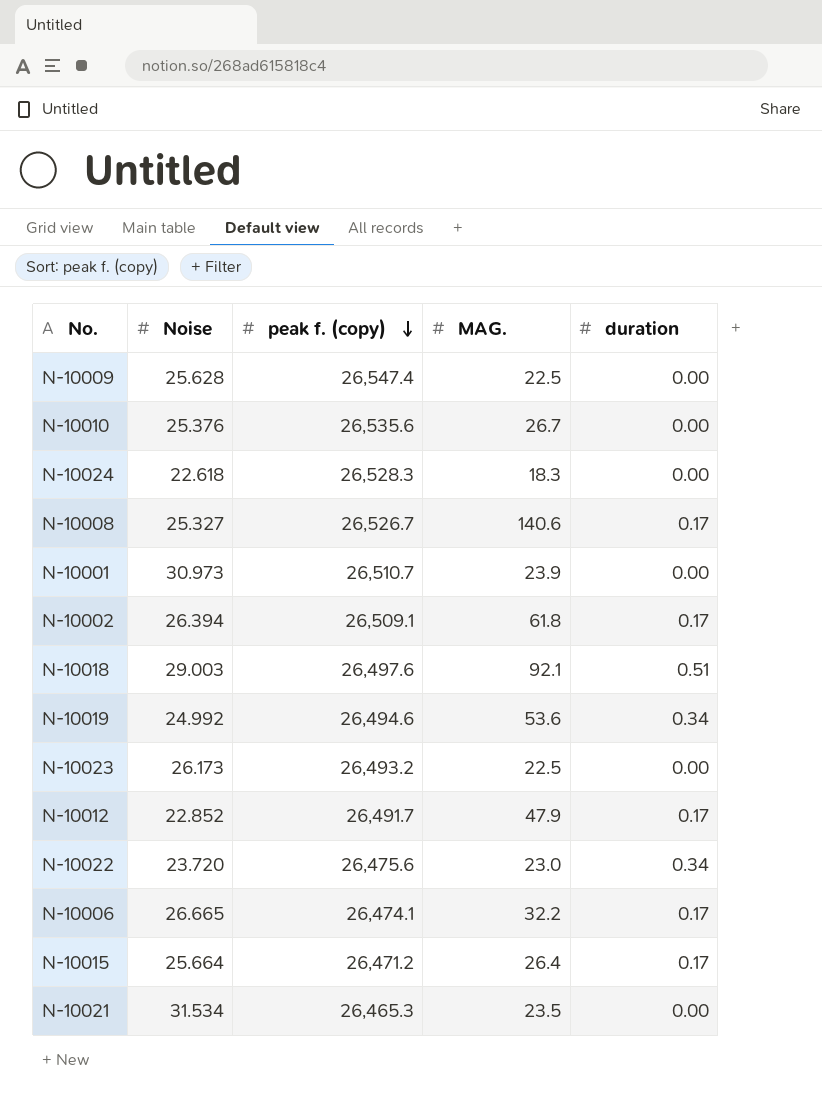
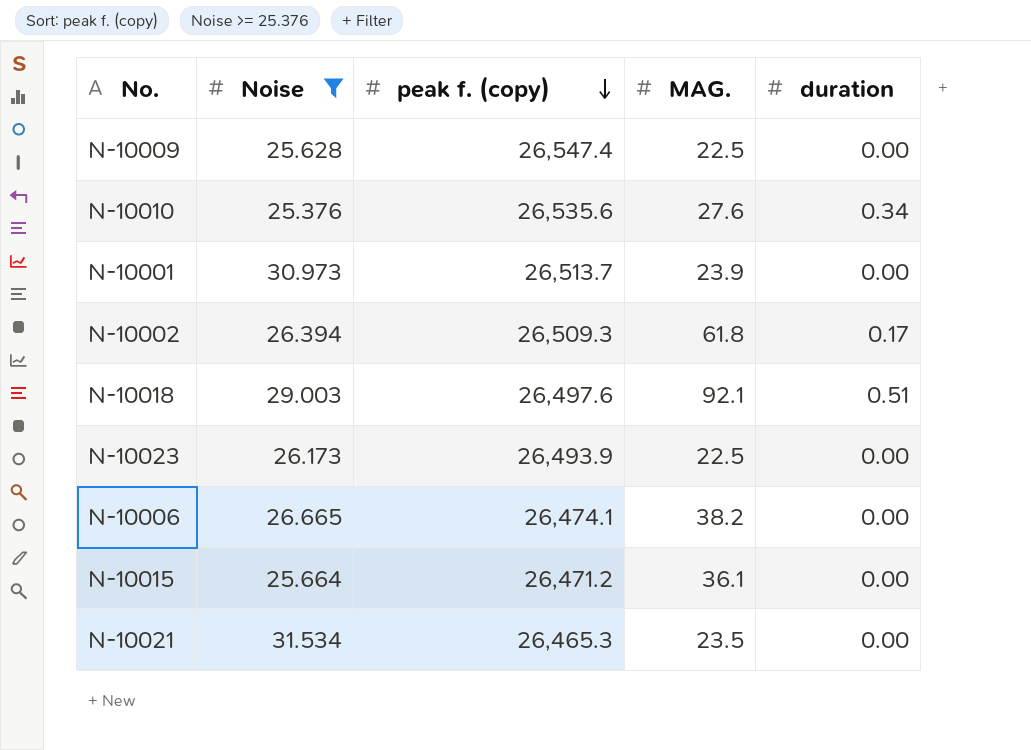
filter: none -> Noise >= 25.376
N-10010 | MAG.: 26.7 -> 27.6
N-10010 | duration: 0.00 -> 0.34
N-10001 | peak f. (copy): 26,510.7 -> 26,513.7
N-10002 | peak f. (copy): 26,509.1 -> 26,509.3
N-10023 | peak f. (copy): 26,493.2 -> 26,493.9
N-10006 | MAG.: 32.2 -> 38.2
N-10006 | duration: 0.17 -> 0.00
N-10015 | MAG.: 26.4 -> 36.1
N-10015 | duration: 0.17 -> 0.00

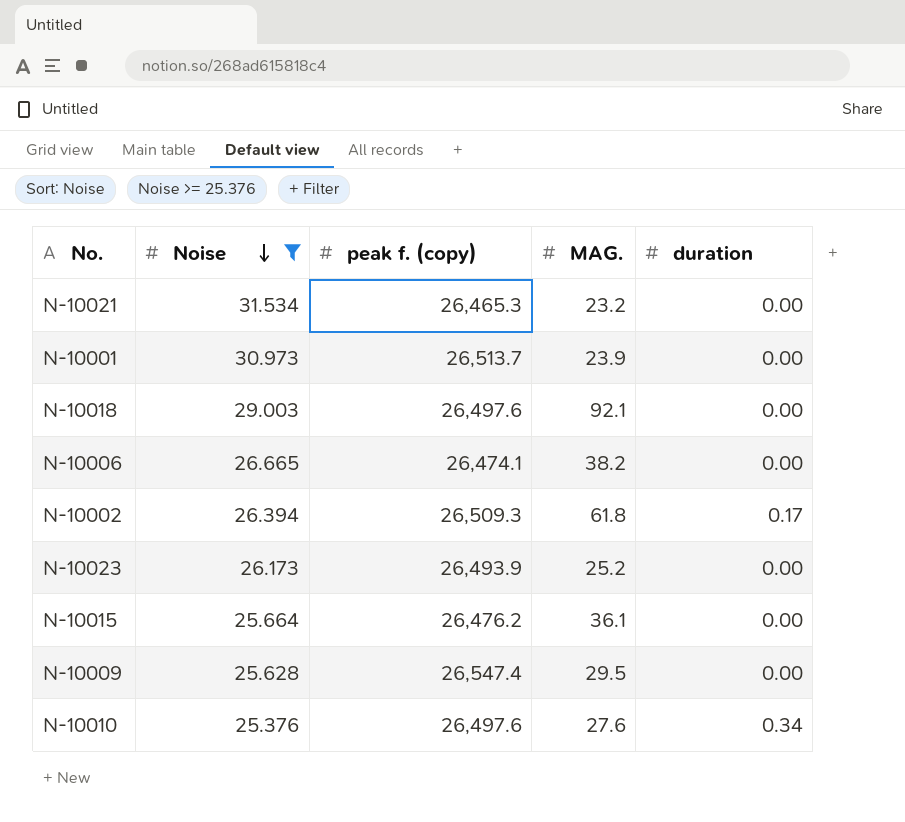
row order: peak f. (copy) descending -> Noise descending
N-10021 | MAG.: 23.5 -> 23.2
N-10018 | duration: 0.51 -> 0.00
N-10023 | MAG.: 22.5 -> 25.2
N-10015 | peak f. (copy): 26,471.2 -> 26,476.2
N-10009 | MAG.: 22.5 -> 29.5
N-10010 | peak f. (copy): 26,535.6 -> 26,497.6

